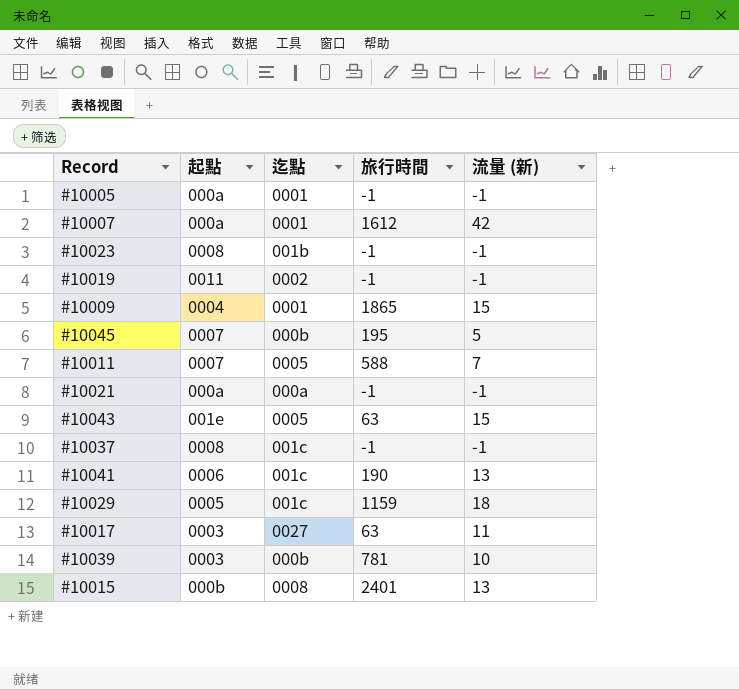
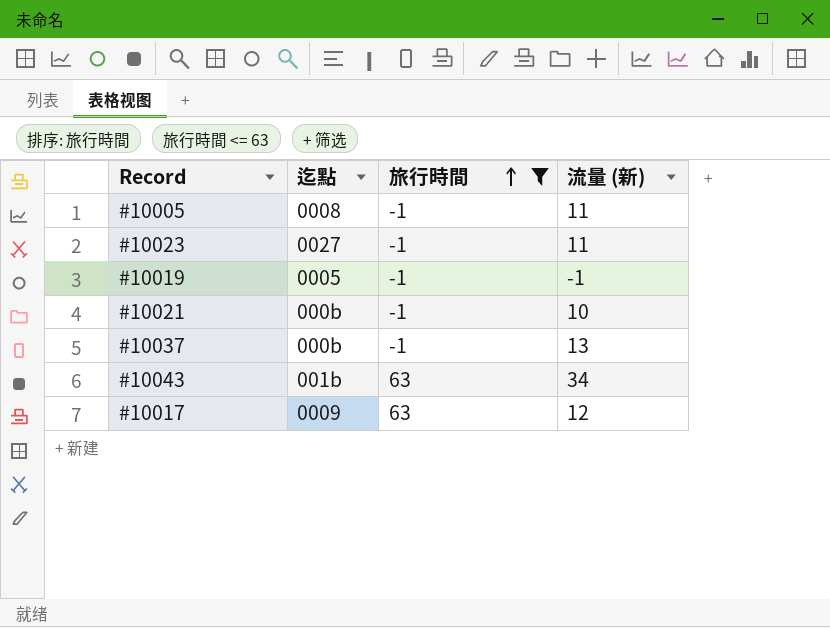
filter: none -> 旅行時間 <= 63
row order: none -> 旅行時間 ascending
column 起點 | position: 2 -> none
#10005 | 迄點: 0001 -> 0008
#10005 | 流量 (新): -1 -> 11
#10023 | 迄點: 001b -> 0027
#10023 | 流量 (新): -1 -> 11
#10019 | 迄點: 0002 -> 0005
#10021 | 迄點: 000a -> 000b
#10021 | 流量 (新): -1 -> 10
#10037 | 迄點: 001c -> 000b
#10037 | 流量 (新): -1 -> 13
#10043 | 迄點: 0005 -> 001b
#10043 | 流量 (新): 15 -> 34
#10017 | 迄點: 0027 -> 0009
#10017 | 流量 (新): 11 -> 12

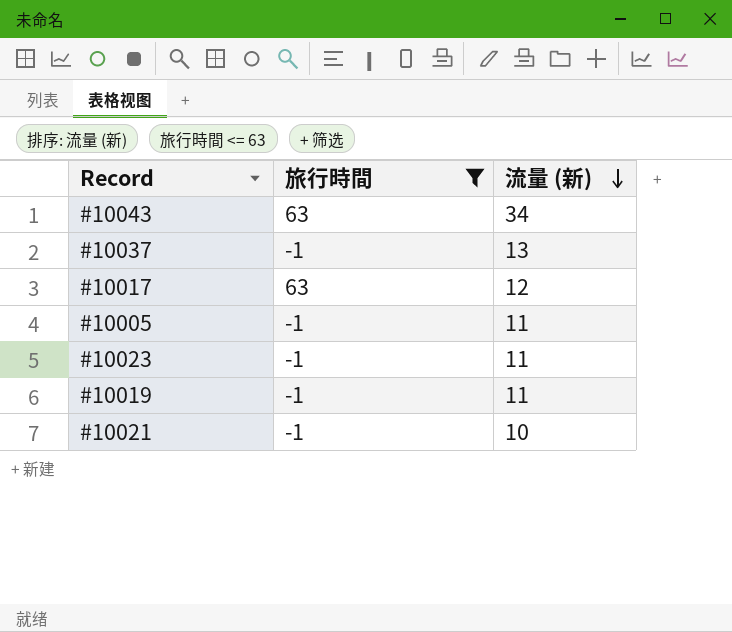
row order: 旅行時間 ascending -> 流量 (新) descending
column 迄點 | position: 2 -> none
#10019 | 流量 (新): -1 -> 11

